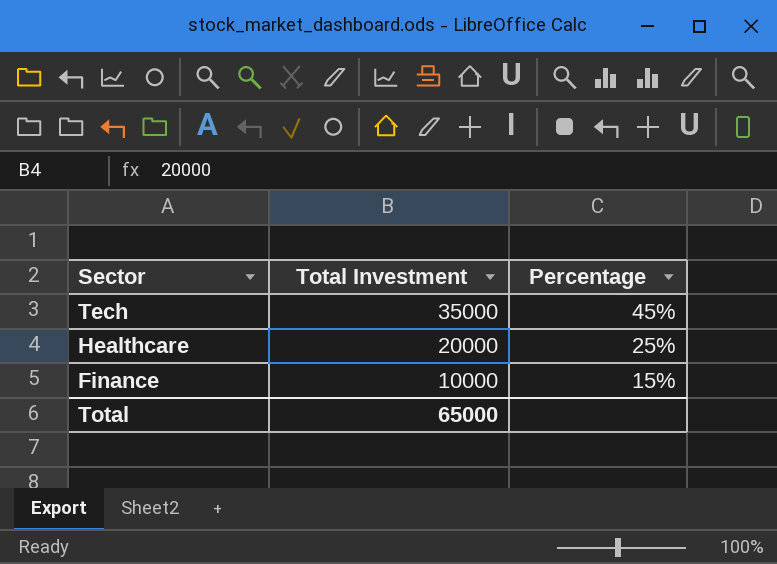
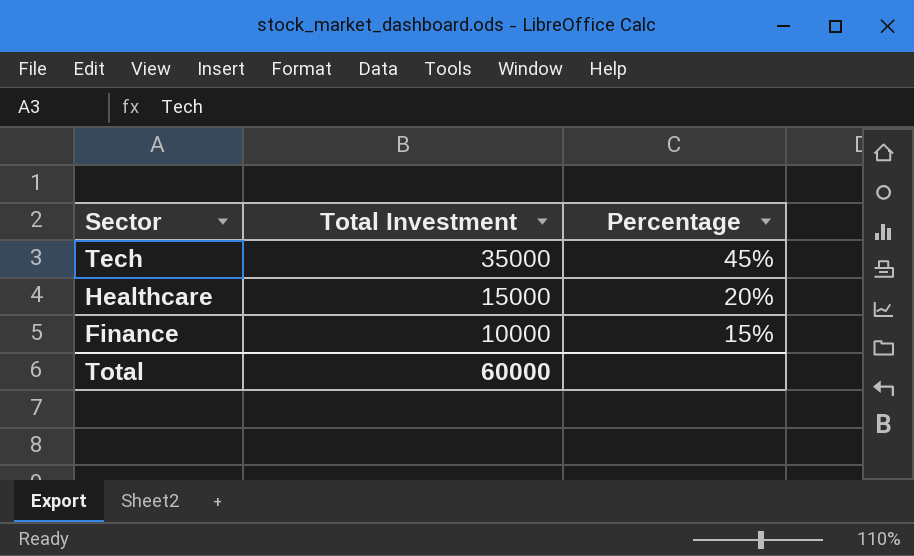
Healthcare | Total Investment: 20000 -> 15000
Healthcare | Percentage: 25% -> 20%
Total | Total Investment: 65000 -> 60000

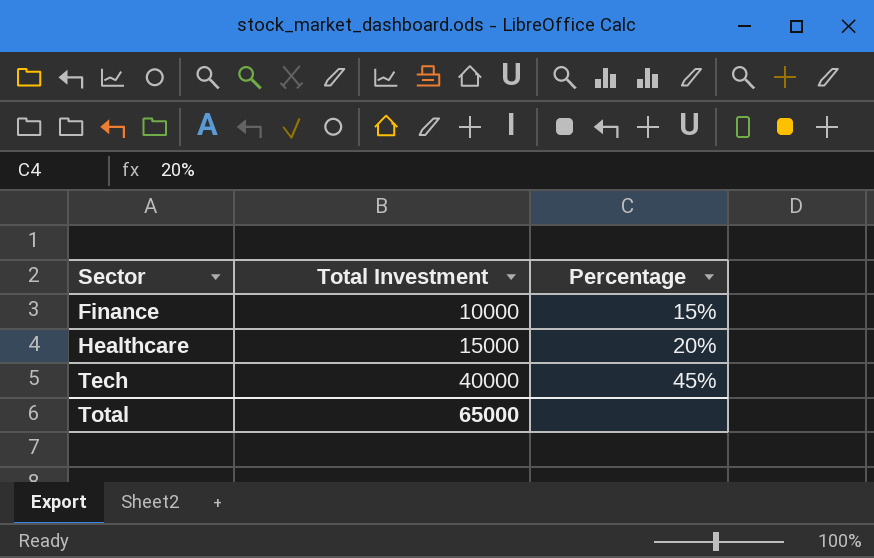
row order: Sector descending -> Sector ascending
Tech | Total Investment: 35000 -> 40000
Total | Total Investment: 60000 -> 65000

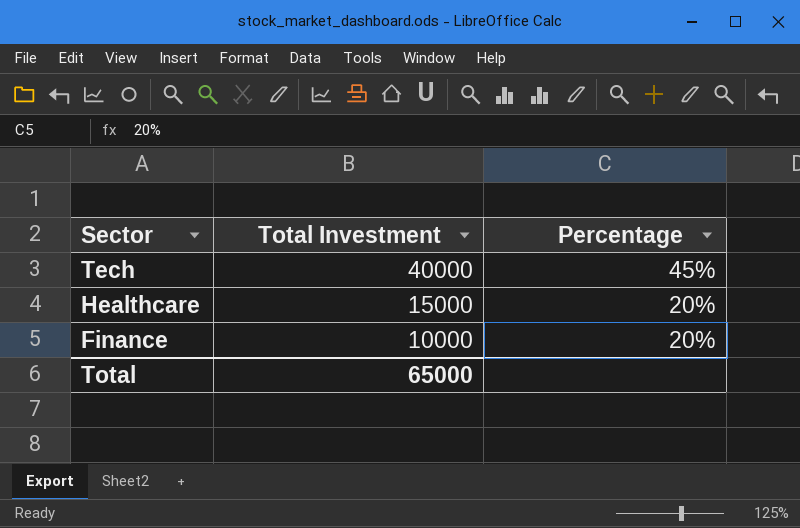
row order: Sector ascending -> Sector descending
Finance | Percentage: 15% -> 20%

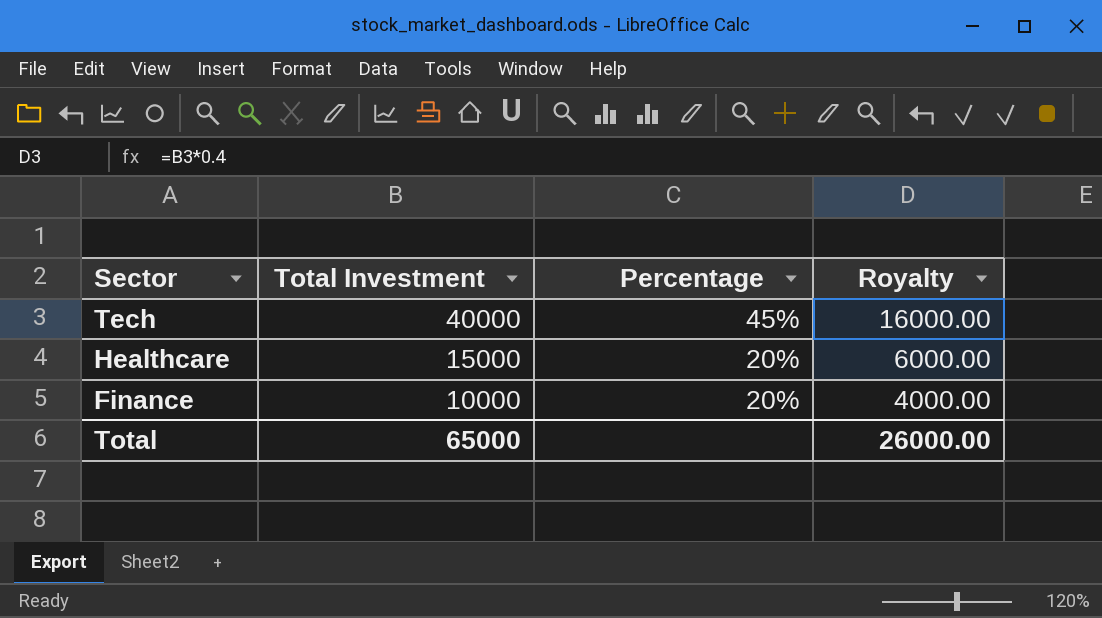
column Royalty | formula: none -> [Total Investment] * 0.4

